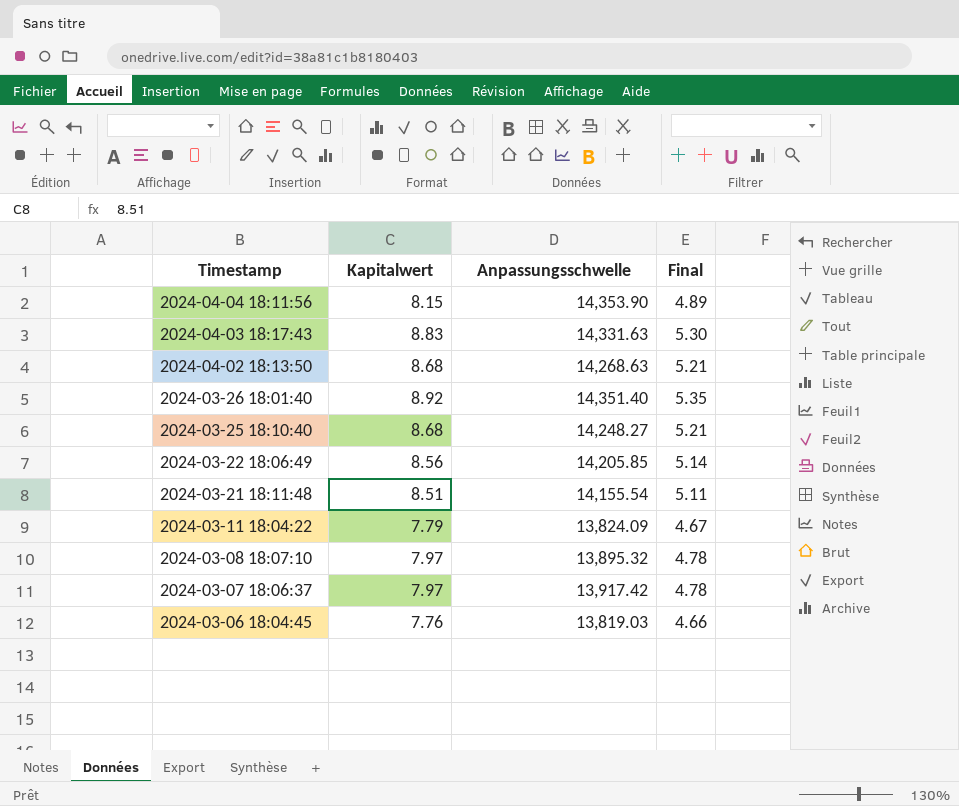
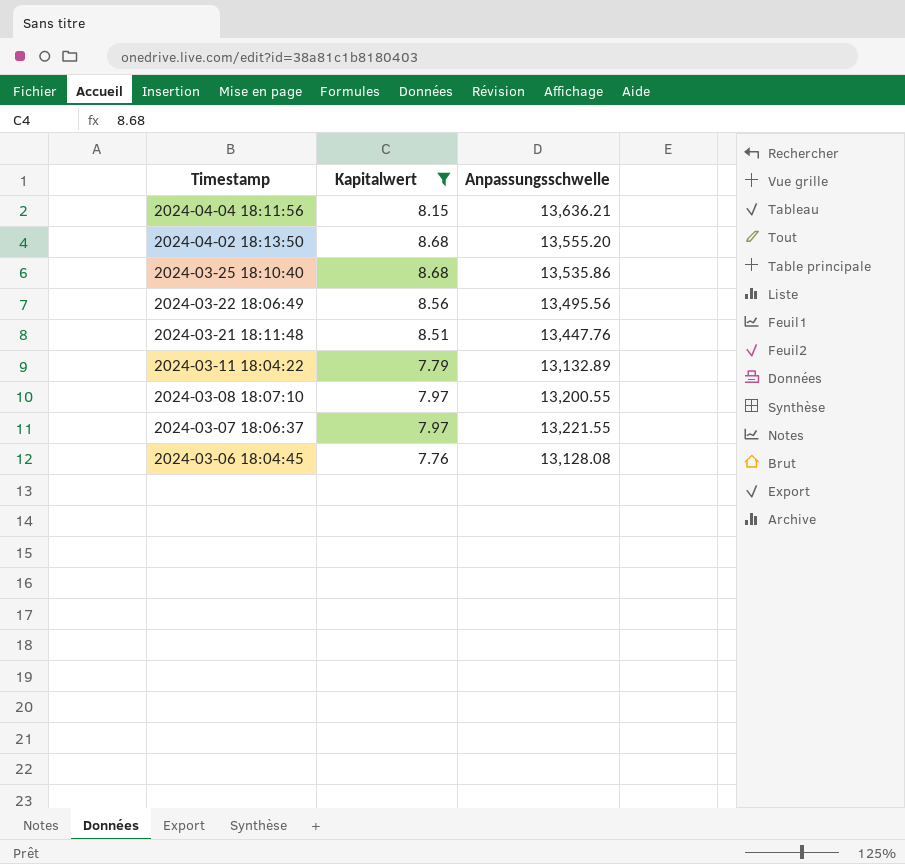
filter: none -> Kapitalwert <= 8.68
column Final | formula: [Kapitalwert] * 0.6 -> none
2024-04-04 18:11:56 | Anpassungsschwelle: 14,353.90 -> 13,636.21
2024-04-02 18:13:50 | Anpassungsschwelle: 14,268.63 -> 13,555.20
2024-03-25 18:10:40 | Anpassungsschwelle: 14,248.27 -> 13,535.86
2024-03-22 18:06:49 | Anpassungsschwelle: 14,205.85 -> 13,495.56
2024-03-21 18:11:48 | Anpassungsschwelle: 14,155.54 -> 13,447.76
2024-03-11 18:04:22 | Anpassungsschwelle: 13,824.09 -> 13,132.89
2024-03-08 18:07:10 | Anpassungsschwelle: 13,895.32 -> 13,200.55
2024-03-07 18:06:37 | Anpassungsschwelle: 13,917.42 -> 13,221.55
2024-03-06 18:04:45 | Anpassungsschwelle: 13,819.03 -> 13,128.08

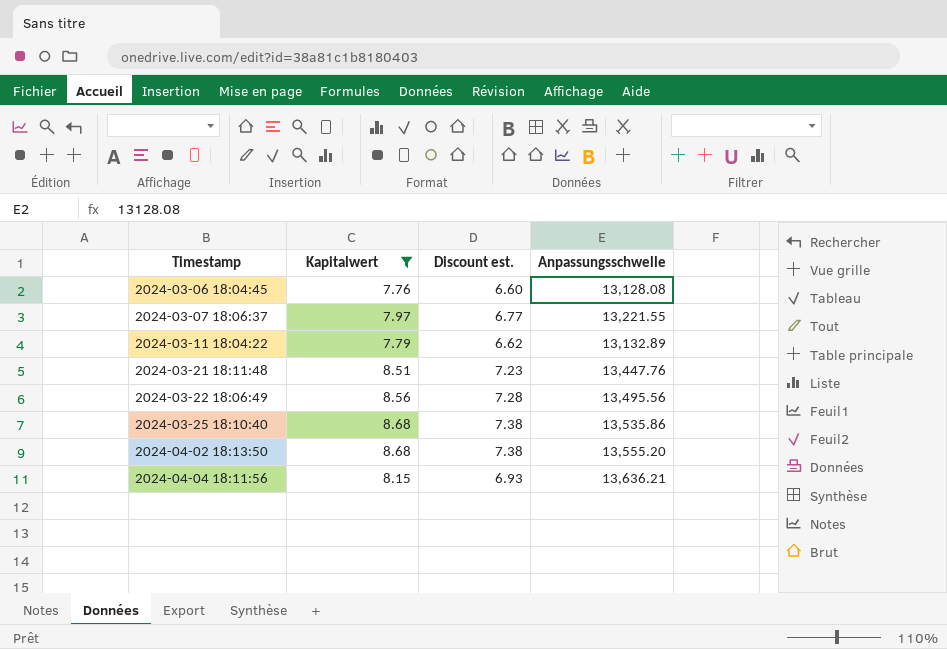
row order: Timestamp descending -> Timestamp ascending
column Discount est. | formula: none -> [Kapitalwert] * 0.85
row 2024-03-08 18:07:10: 7.97 | 13,200.55 -> none

